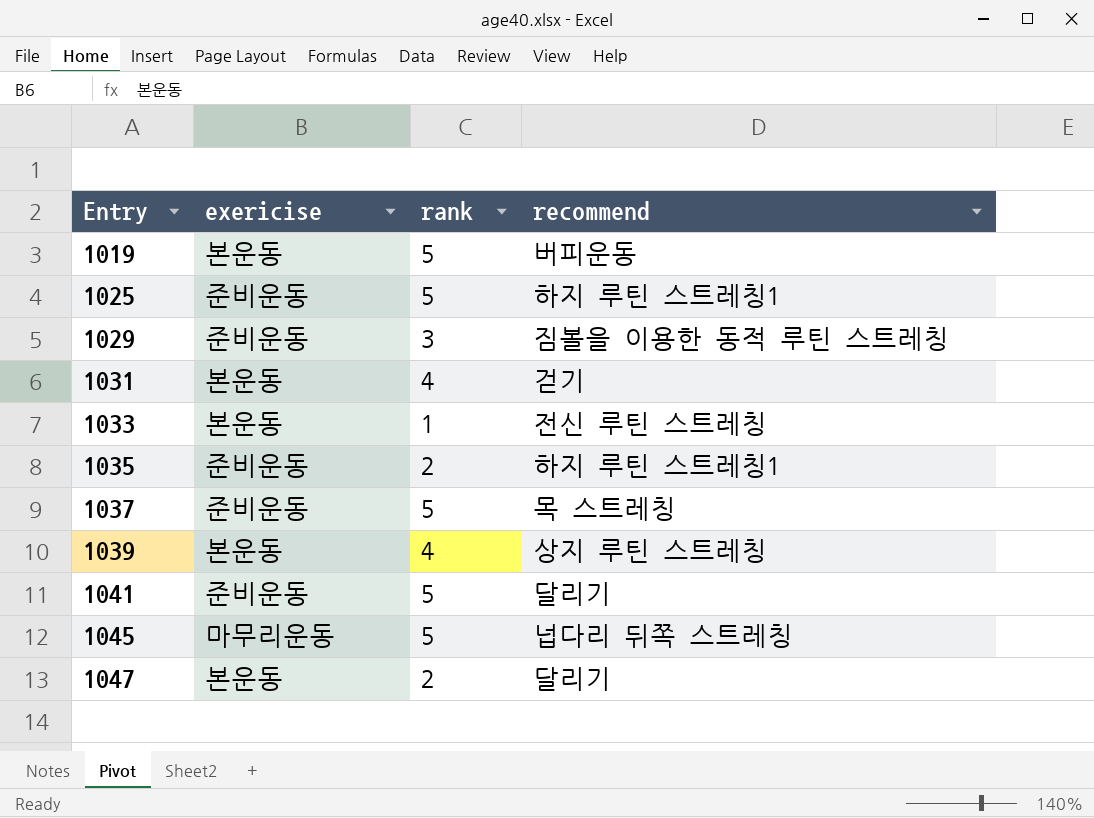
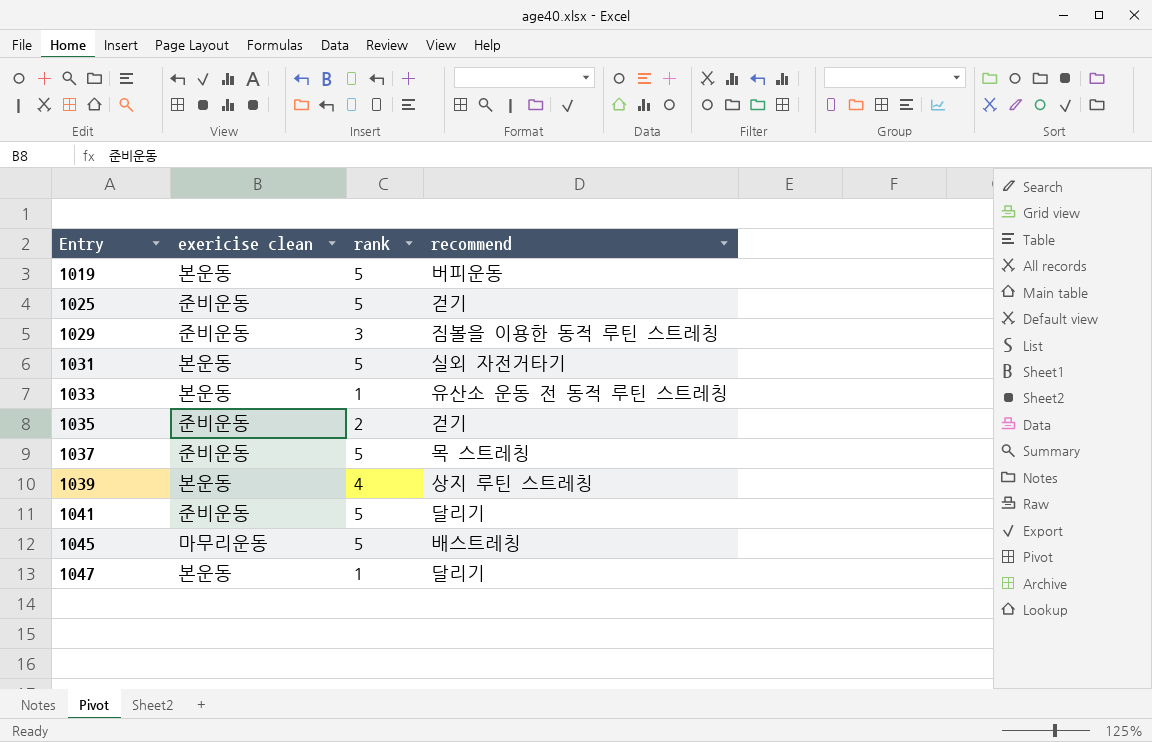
column name: exericise -> exericise clean
1025 | recommend: 하지 루틴 스트레칭1 -> 걷기
1031 | rank: 4 -> 5
1031 | recommend: 걷기 -> 실외 자전거타기
1033 | recommend: 전신 루틴 스트레칭 -> 유산소 운동 전 동적 루틴 스트레칭
1035 | recommend: 하지 루틴 스트레칭1 -> 걷기
1045 | recommend: 넙다리 뒤쪽 스트레칭 -> 배스트레칭
1047 | rank: 2 -> 1

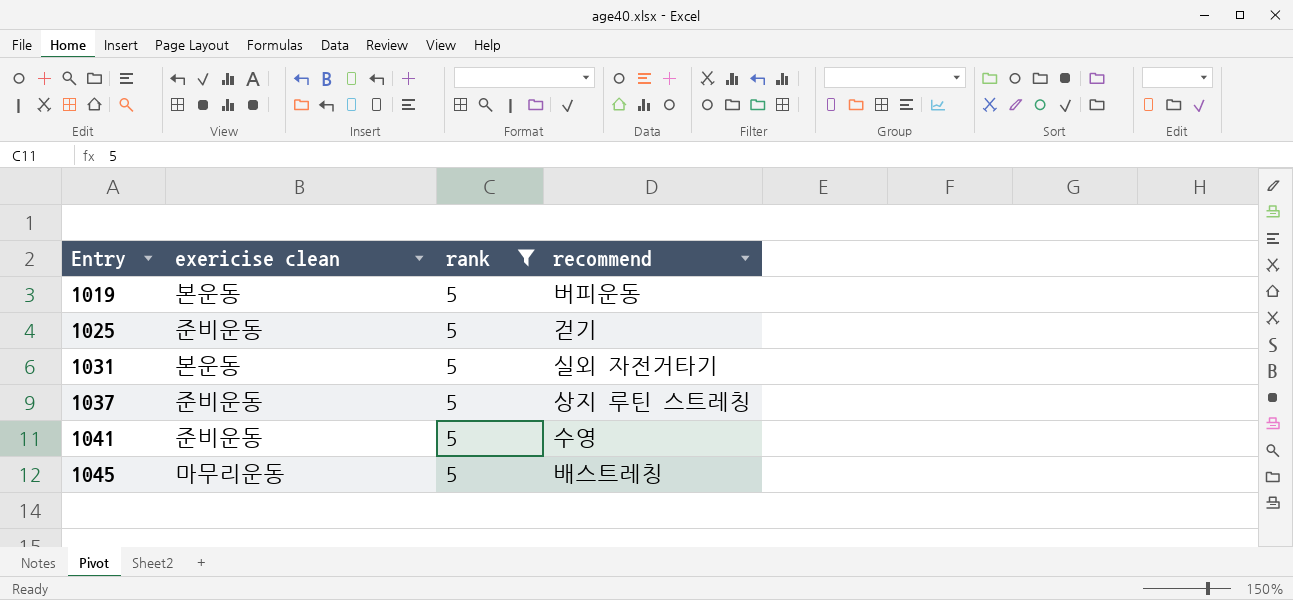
filter: none -> rank = 5
1037 | recommend: 목 스트레칭 -> 상지 루틴 스트레칭
1041 | recommend: 달리기 -> 수영

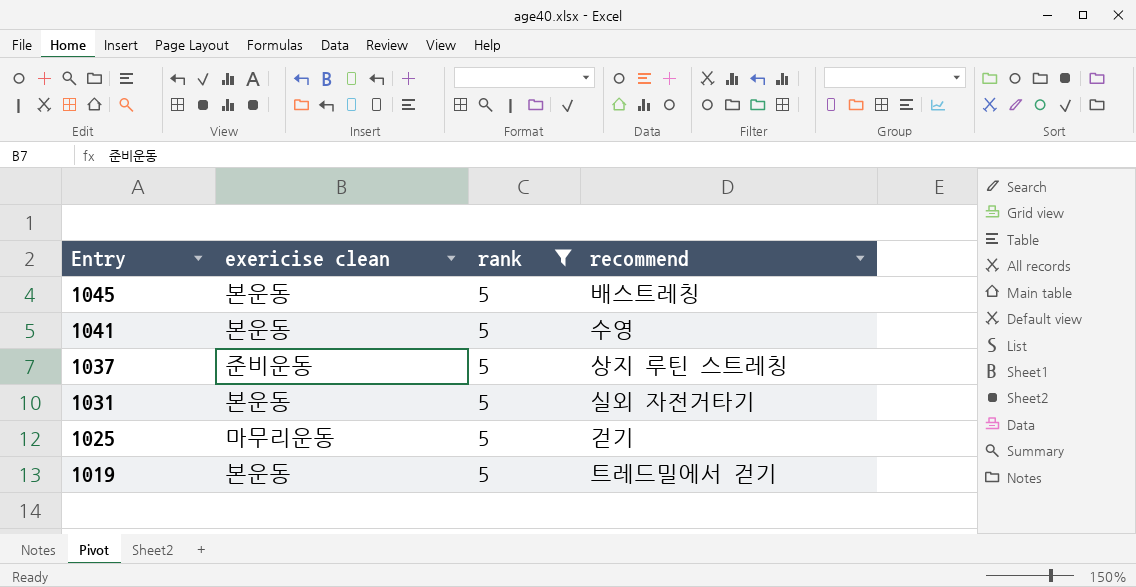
row order: Entry ascending -> Entry descending
1045 | exericise clean: 마무리운동 -> 본운동
1041 | exericise clean: 준비운동 -> 본운동
1025 | exericise clean: 준비운동 -> 마무리운동
1019 | recommend: 버피운동 -> 트레드밀에서 걷기

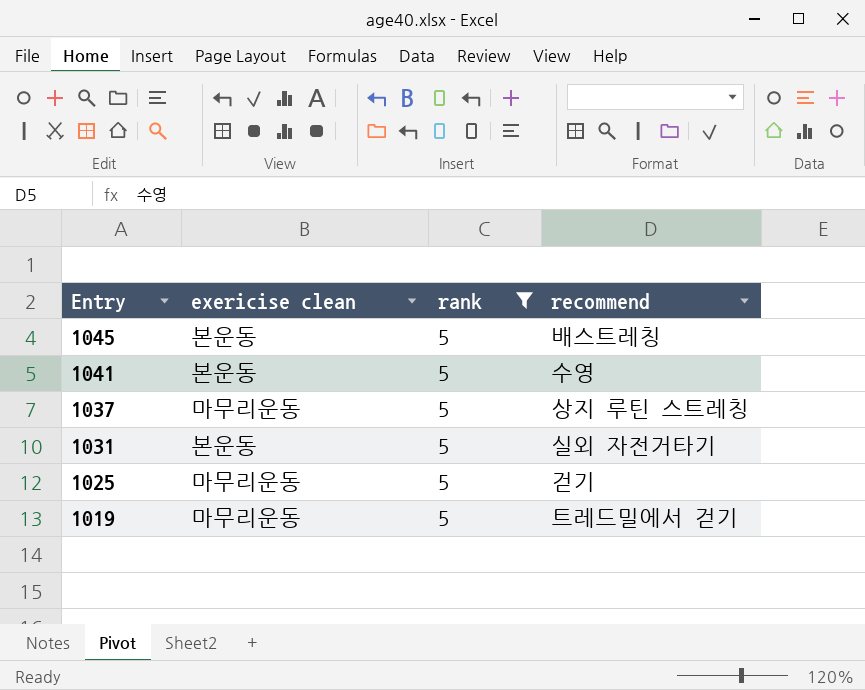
1037 | exericise clean: 준비운동 -> 마무리운동
1019 | exericise clean: 본운동 -> 마무리운동

